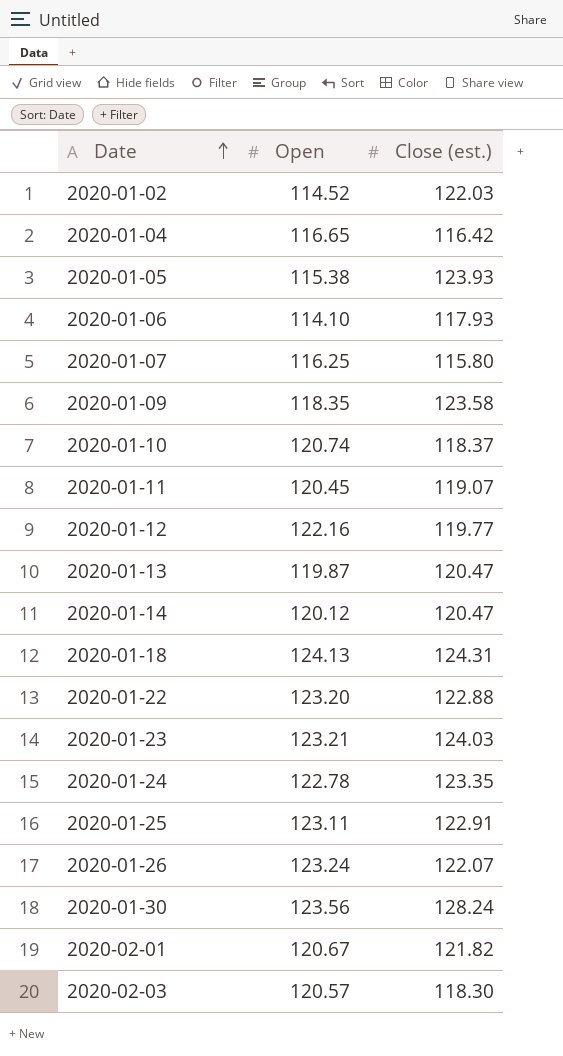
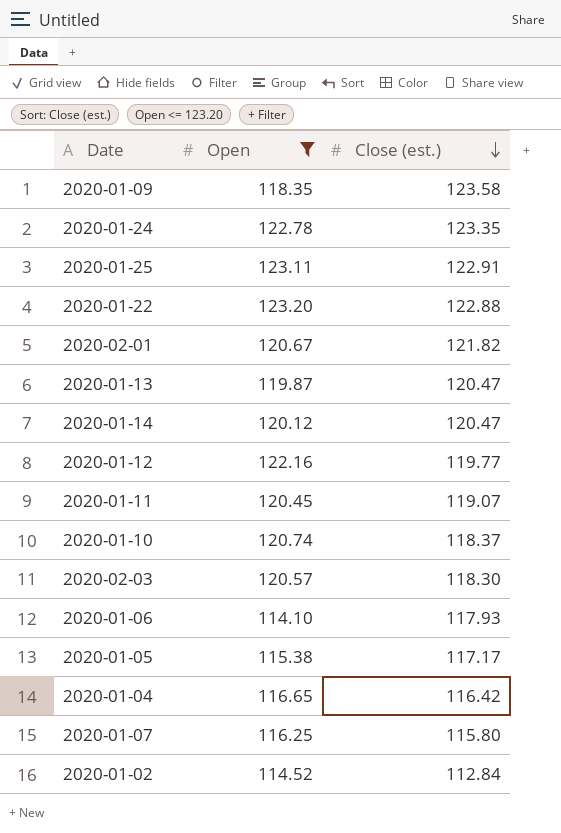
filter: none -> Open <= 123.20
row order: Date ascending -> Close (est.) descending
2020-01-05 | Close (est.): 123.93 -> 117.17
2020-01-02 | Close (est.): 122.03 -> 112.84

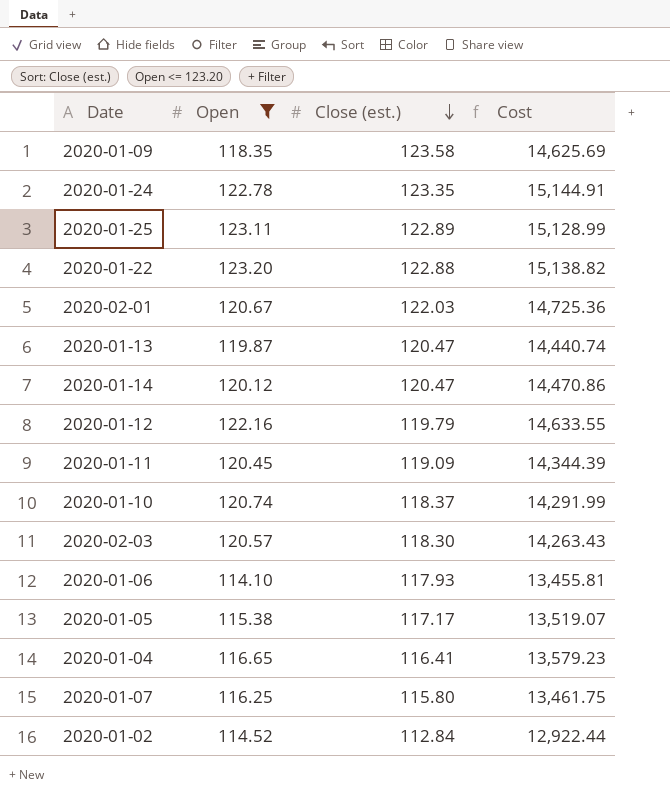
column Cost | formula: none -> [Open] * [Close (est.)]
2020-01-25 | Close (est.): 122.91 -> 122.89
2020-02-01 | Close (est.): 121.82 -> 122.03
2020-01-12 | Close (est.): 119.77 -> 119.79
2020-01-11 | Close (est.): 119.07 -> 119.09
2020-01-04 | Close (est.): 116.42 -> 116.41

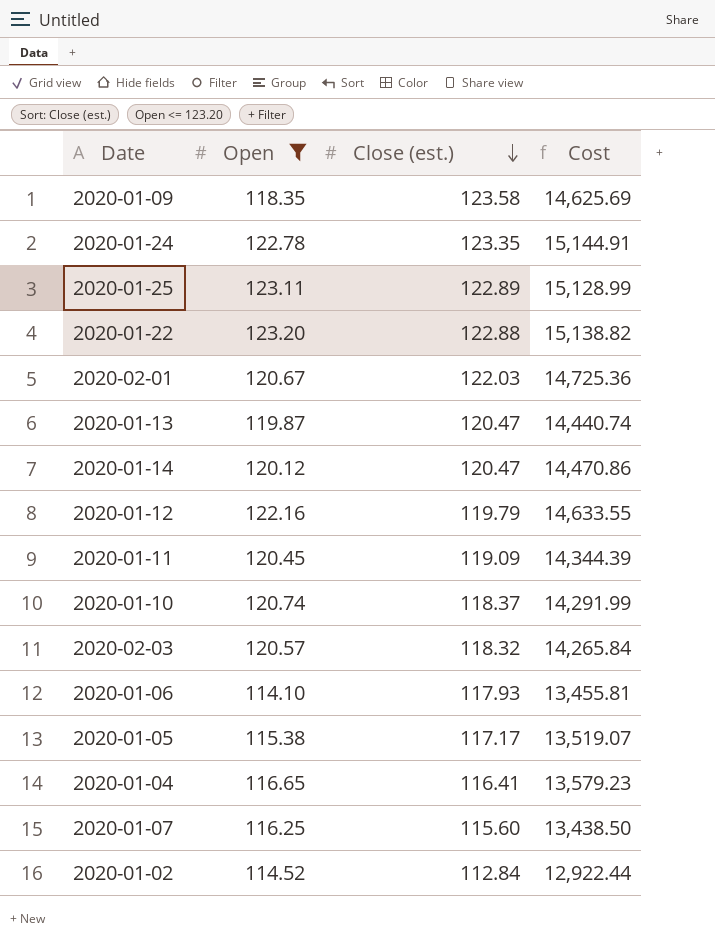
2020-02-03 | Close (est.): 118.30 -> 118.32
2020-02-03 | Cost: 14,263.43 -> 14,265.84
2020-01-07 | Close (est.): 115.80 -> 115.60
2020-01-07 | Cost: 13,461.75 -> 13,438.50

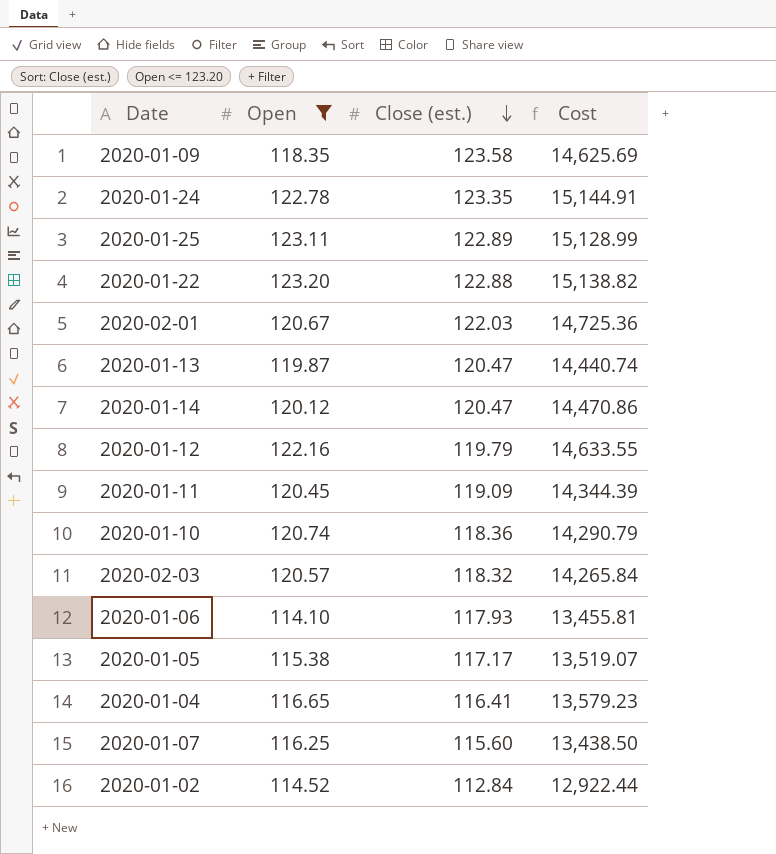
2020-01-10 | Close (est.): 118.37 -> 118.36
2020-01-10 | Cost: 14,291.99 -> 14,290.79

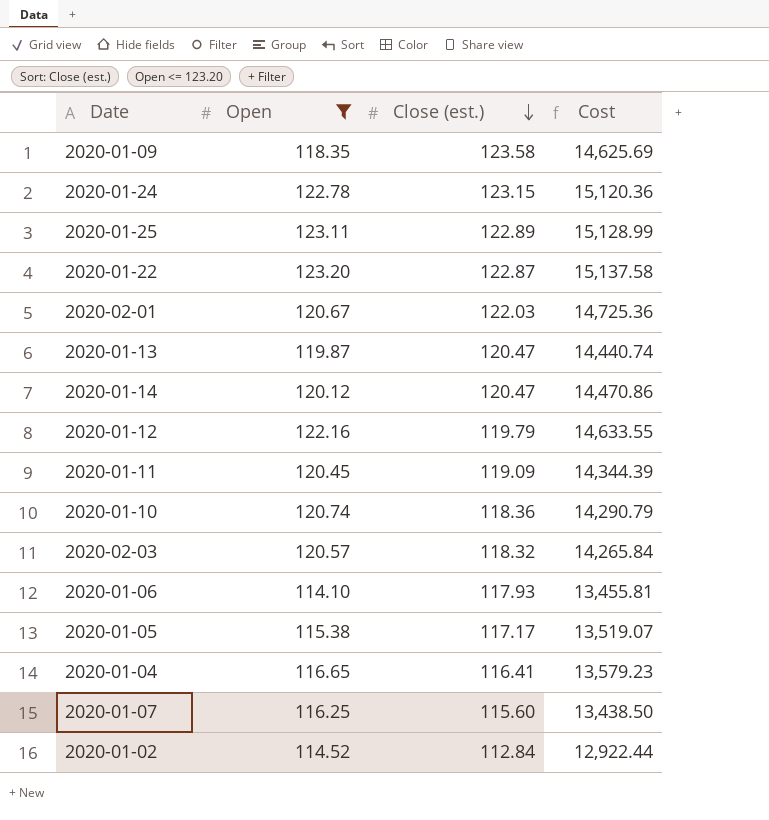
2020-01-24 | Close (est.): 123.35 -> 123.15
2020-01-24 | Cost: 15,144.91 -> 15,120.36
2020-01-22 | Close (est.): 122.88 -> 122.87
2020-01-22 | Cost: 15,138.82 -> 15,137.58

